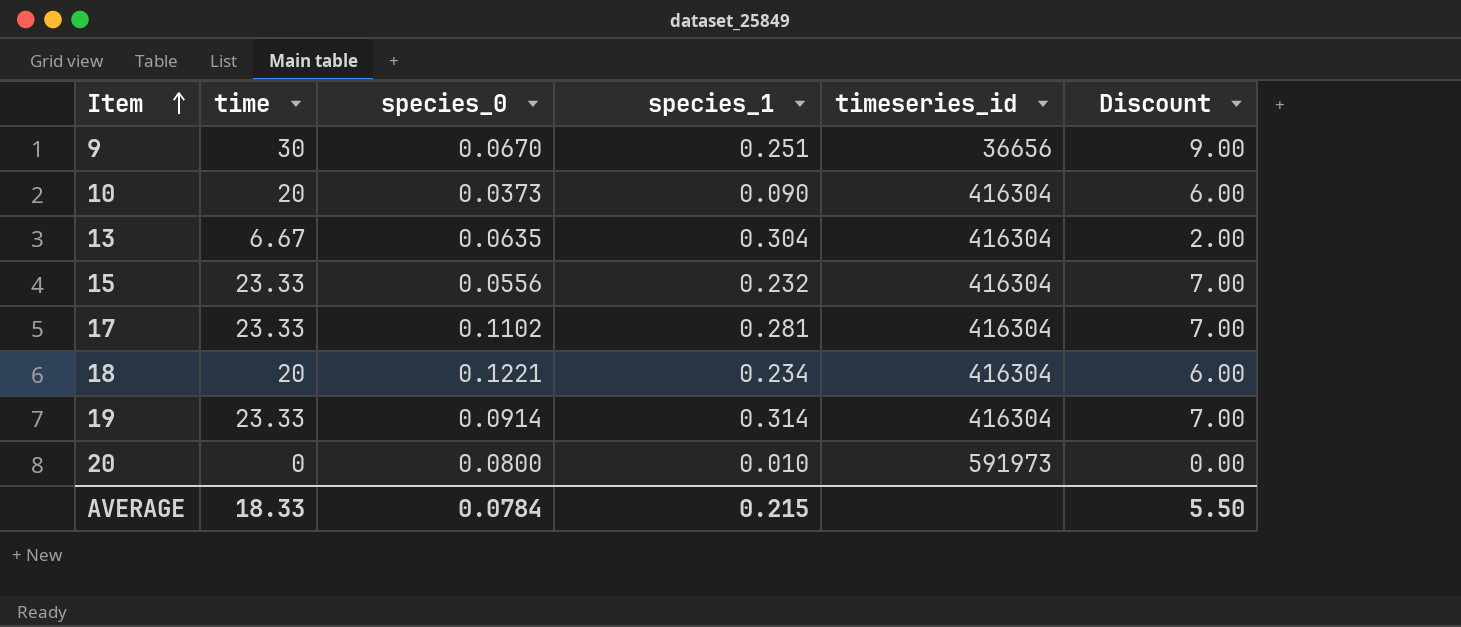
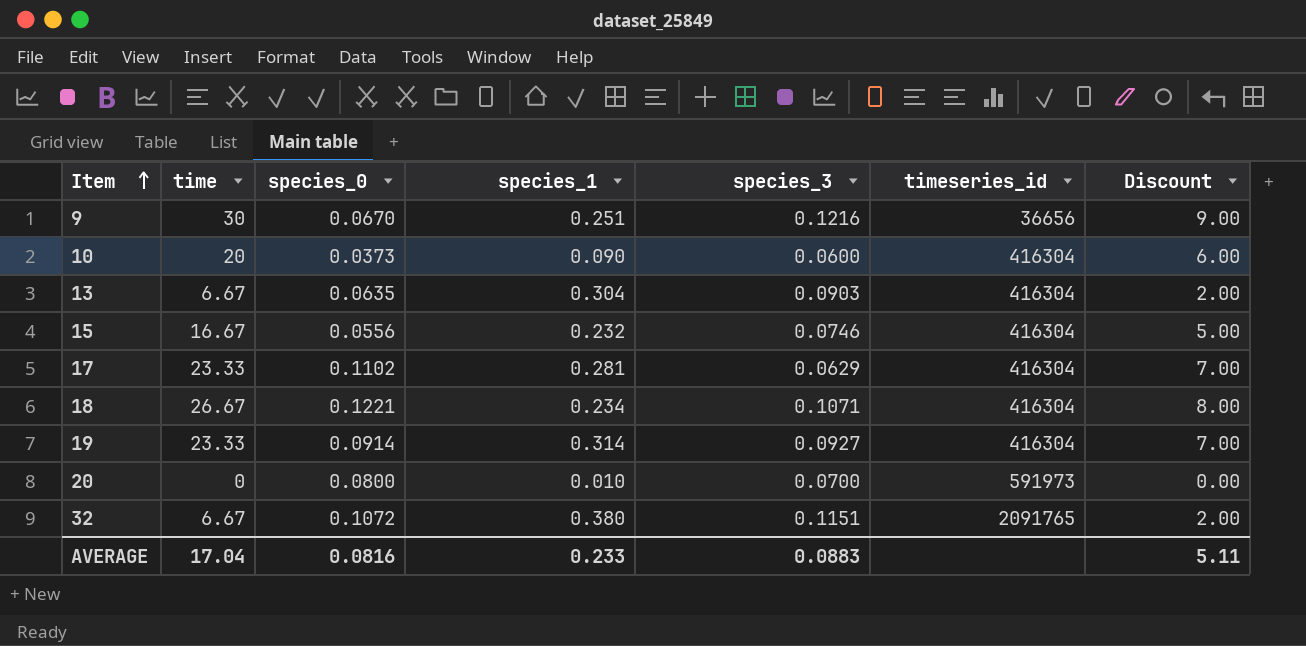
column species_3 | position: none -> 5
15 | time: 23.33 -> 16.67
15 | Discount: 7.00 -> 5.00
18 | time: 20 -> 26.67
18 | Discount: 6.00 -> 8.00
row 32: none -> 6.67 | 0.1072 | 0.380 | 0.1151 | 2091765 | 2.00
AVERAGE | time: 18.33 -> 17.04
AVERAGE | species_0: 0.0784 -> 0.0816
AVERAGE | species_1: 0.215 -> 0.233
AVERAGE | Discount: 5.50 -> 5.11

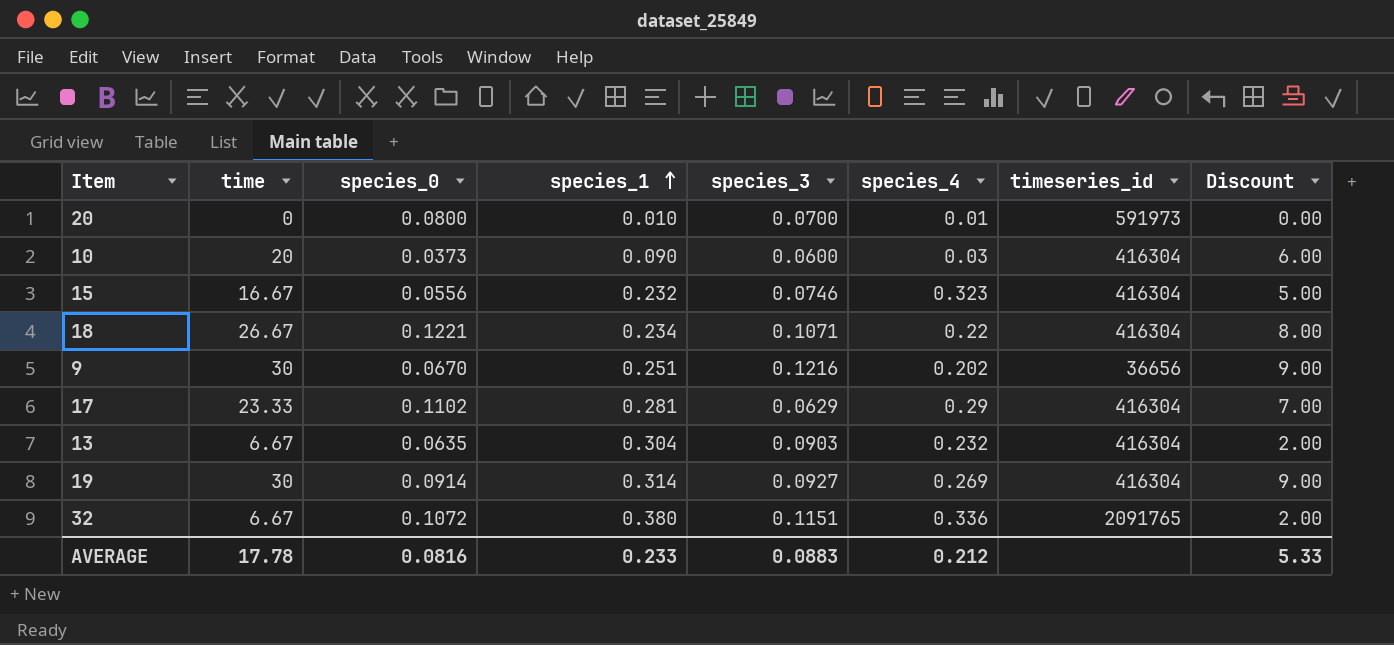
row order: Item ascending -> species_1 ascending
column species_4 | position: none -> 6
19 | time: 23.33 -> 30
19 | Discount: 7.00 -> 9.00
AVERAGE | time: 17.04 -> 17.78
AVERAGE | Discount: 5.11 -> 5.33

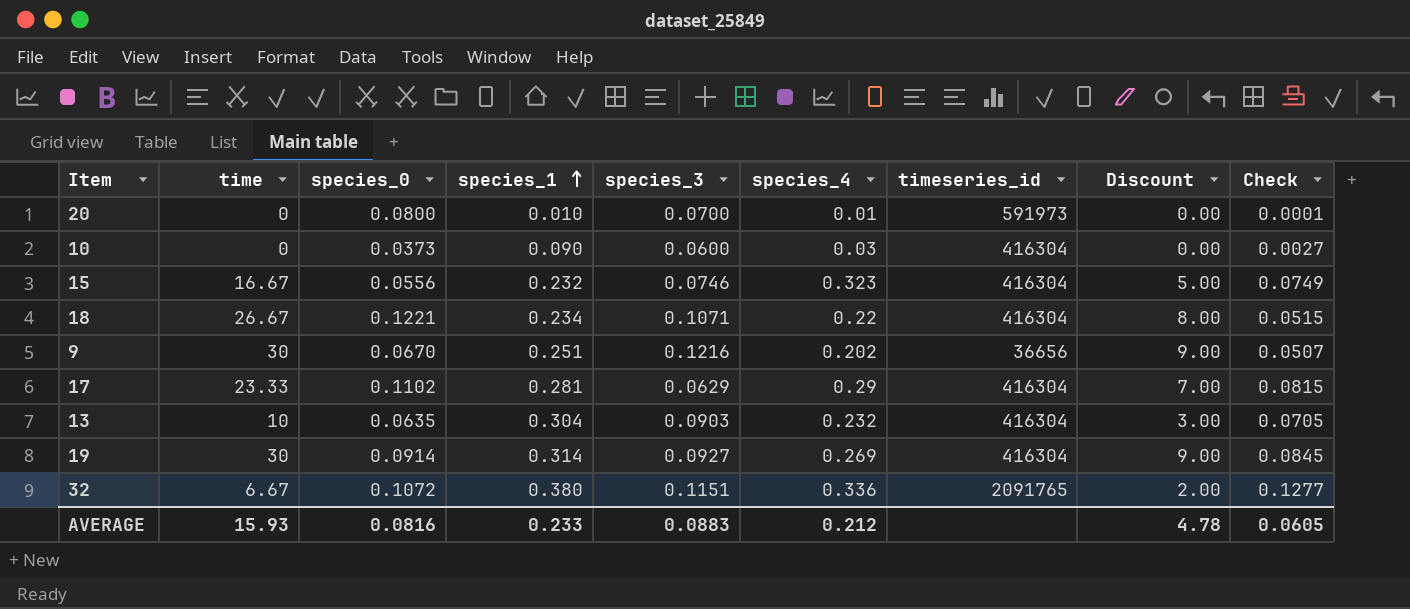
column Check | formula: none -> [species_1] * [species_4]
10 | time: 20 -> 0
10 | Discount: 6.00 -> 0.00
13 | time: 6.67 -> 10
13 | Discount: 2.00 -> 3.00
AVERAGE | time: 17.78 -> 15.93
AVERAGE | Discount: 5.33 -> 4.78

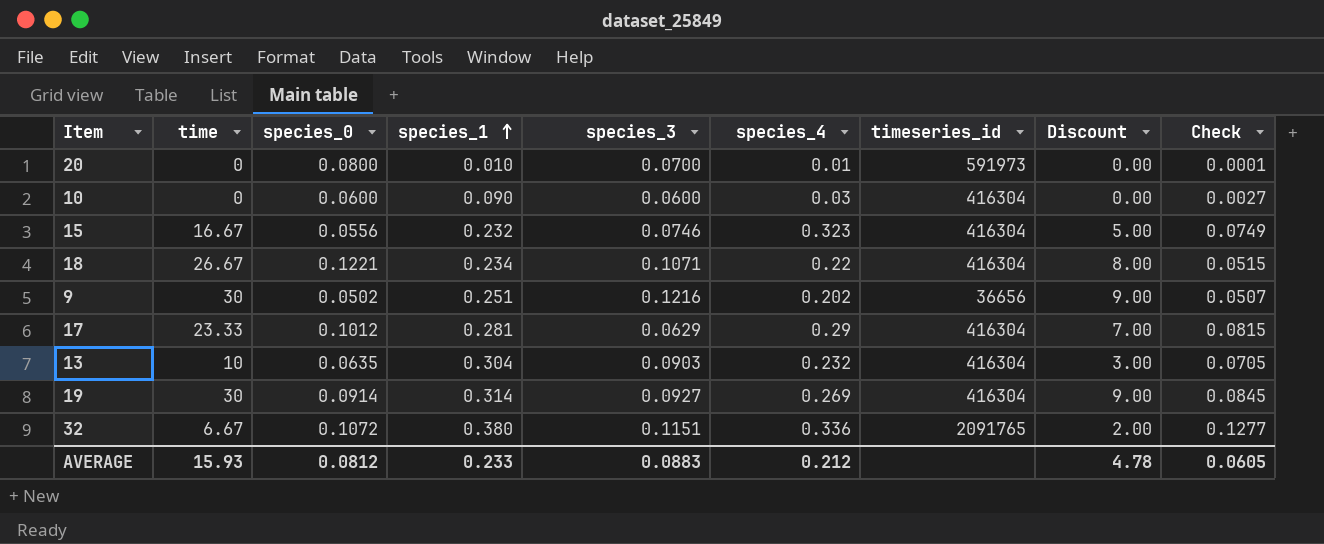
10 | species_0: 0.0373 -> 0.0600
9 | species_0: 0.0670 -> 0.0502
17 | species_0: 0.1102 -> 0.1012
AVERAGE | species_0: 0.0816 -> 0.0812

